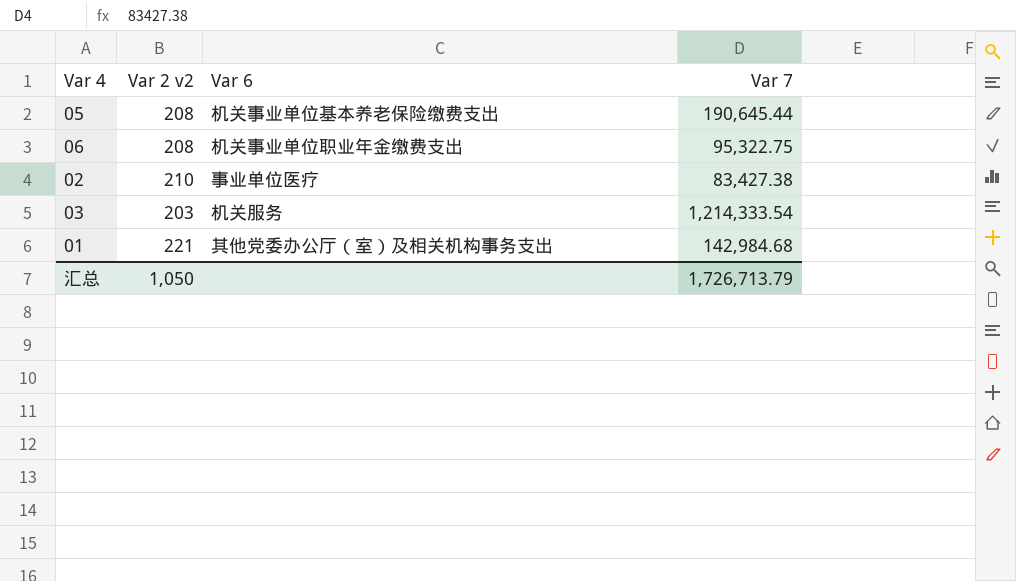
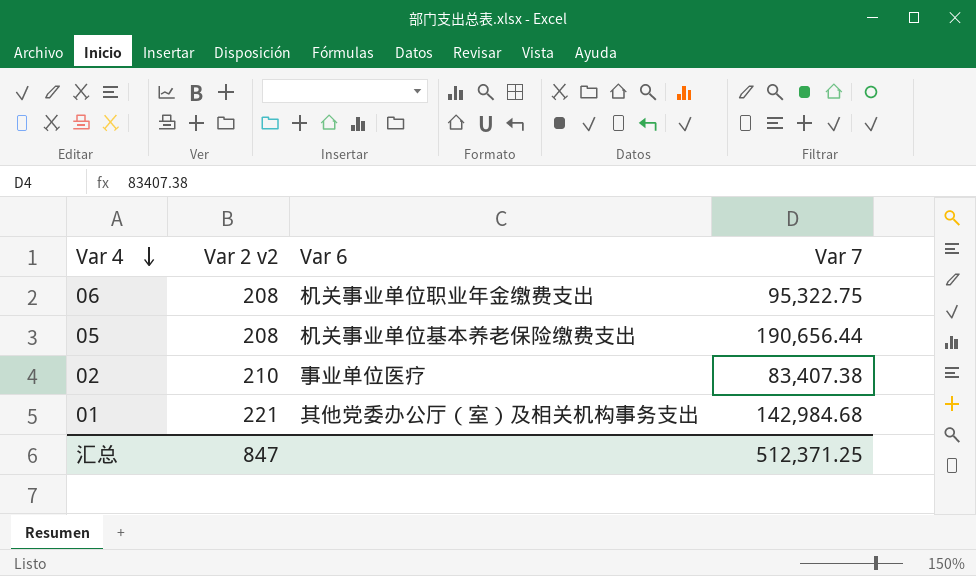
row order: none -> Var 4 descending
row 03: 203 | 机关服务 | 1,214,333.54 -> none
05 | Var 7: 190,645.44 -> 190,656.44
02 | Var 7: 83,427.38 -> 83,407.38
汇总 | Var 2 v2: 1,050 -> 847
汇总 | Var 7: 1,726,713.79 -> 512,371.25

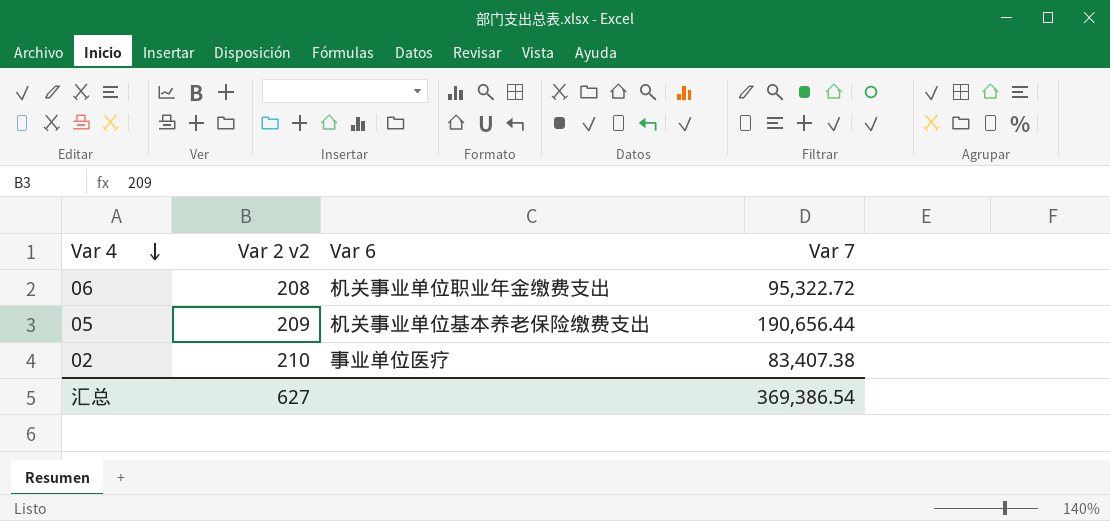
row 01: 221 | 其他党委办公厅（室）及相关机构事务支出 | 142,984.68 -> none
06 | Var 7: 95,322.75 -> 95,322.72
05 | Var 2 v2: 208 -> 209
汇总 | Var 2 v2: 847 -> 627
汇总 | Var 7: 512,371.25 -> 369,386.54

